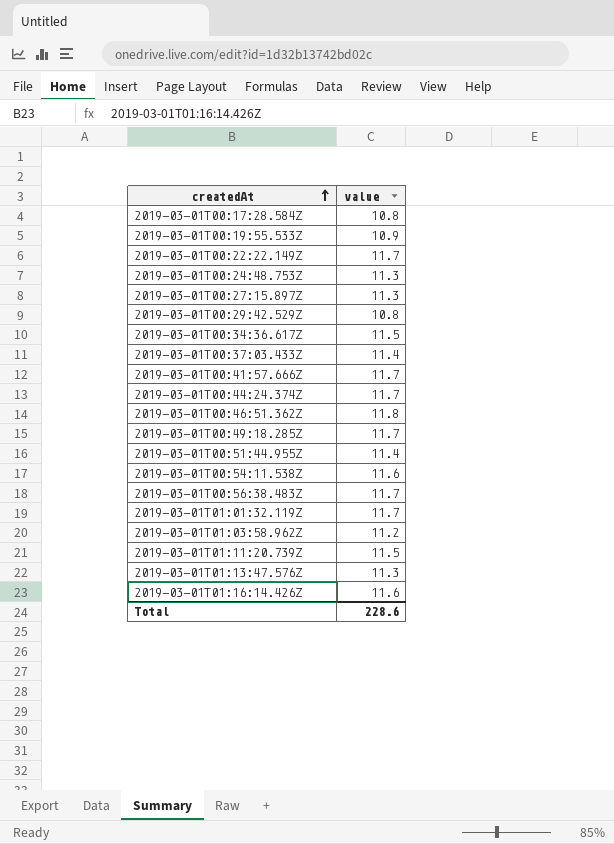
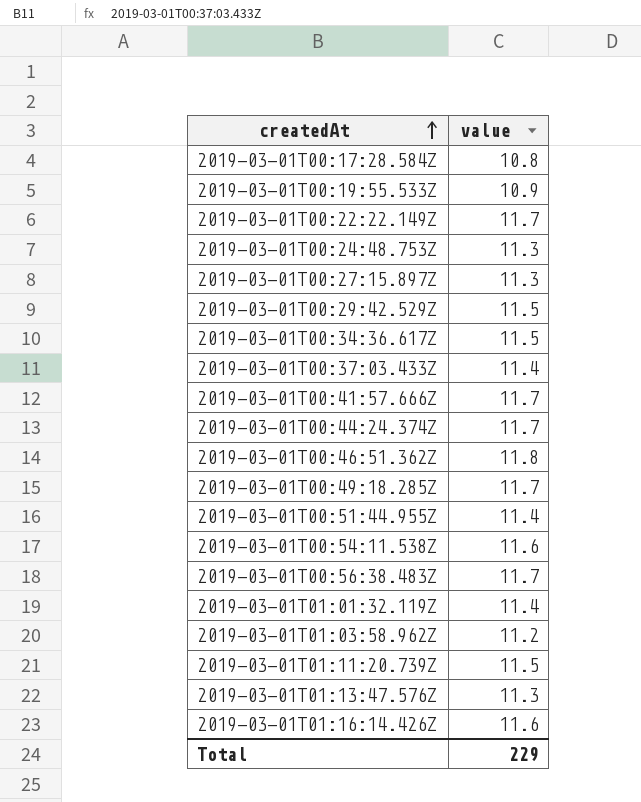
2019-03-01T00:29:42.529Z | value: 10.8 -> 11.5
2019-03-01T01:01:32.119Z | value: 11.7 -> 11.4
Total | value: 228.6 -> 229

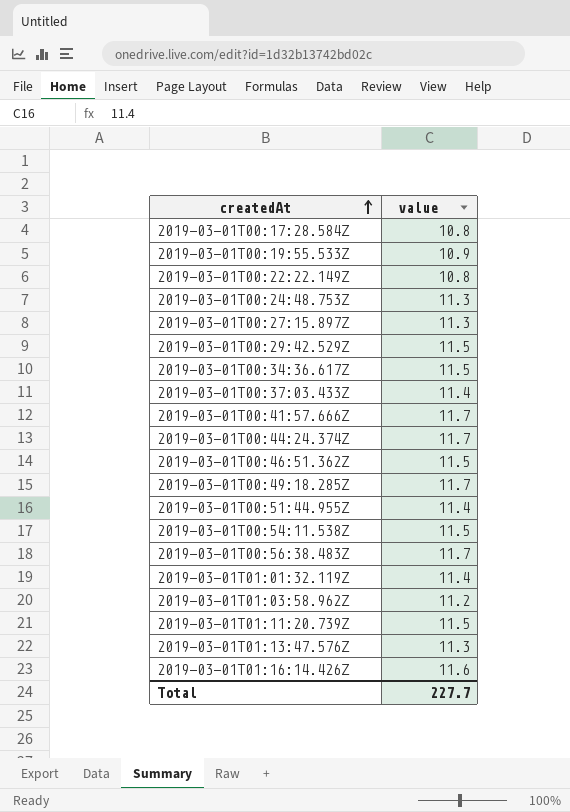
2019-03-01T00:22:22.149Z | value: 11.7 -> 10.8
2019-03-01T00:46:51.362Z | value: 11.8 -> 11.5
2019-03-01T00:54:11.538Z | value: 11.6 -> 11.5
Total | value: 229 -> 227.7

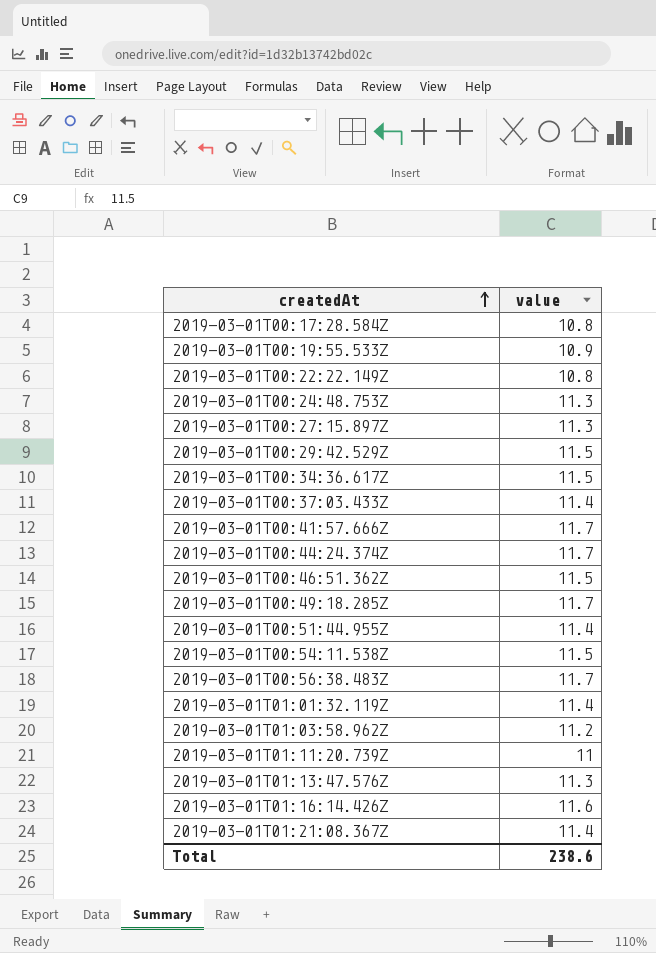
2019-03-01T01:11:20.739Z | value: 11.5 -> 11
row 2019-03-01T01:21:08.367Z: none -> 11.4
Total | value: 227.7 -> 238.6

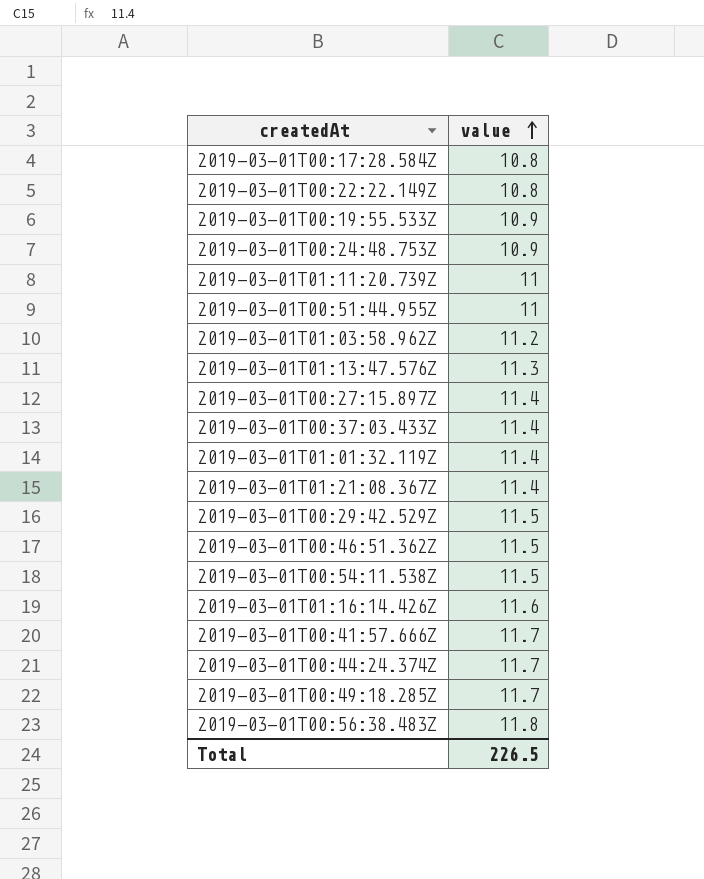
row order: createdAt ascending -> value ascending
row 2019-03-01T00:34:36.617Z: 11.5 -> none
2019-03-01T00:24:48.753Z | value: 11.3 -> 10.9
2019-03-01T00:51:44.955Z | value: 11.4 -> 11
2019-03-01T00:27:15.897Z | value: 11.3 -> 11.4
2019-03-01T00:56:38.483Z | value: 11.7 -> 11.8
Total | value: 238.6 -> 226.5

